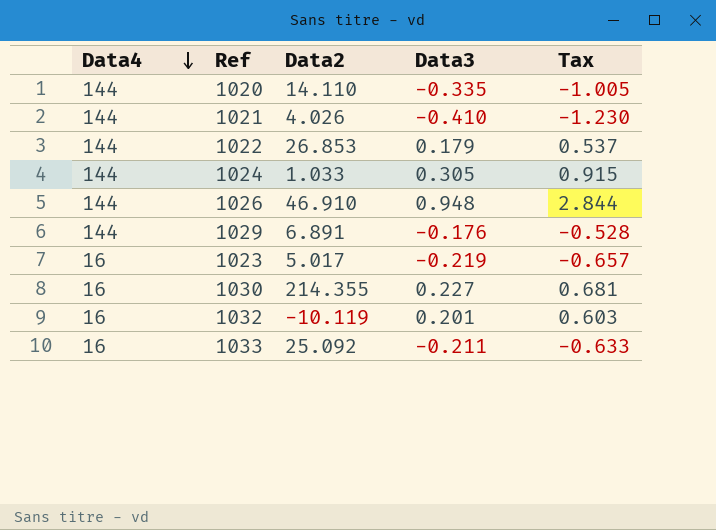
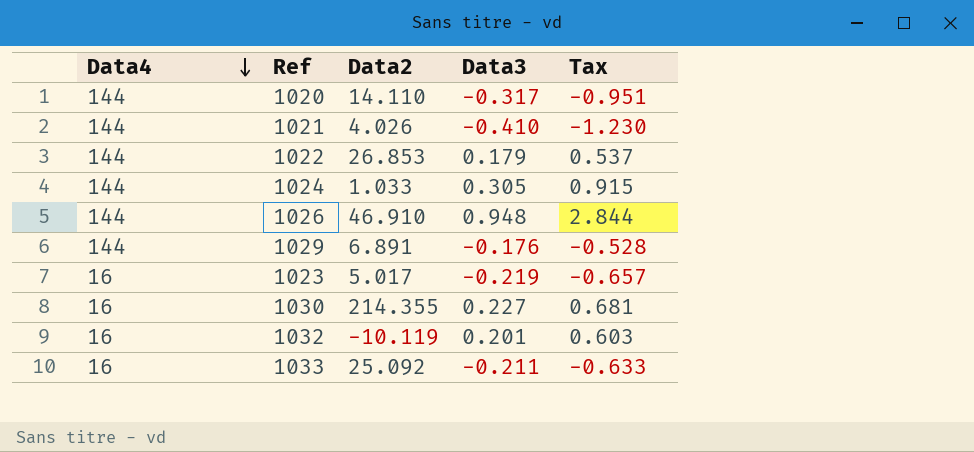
1020 | Data3: -0.335 -> -0.317
1020 | Tax: -1.005 -> -0.951

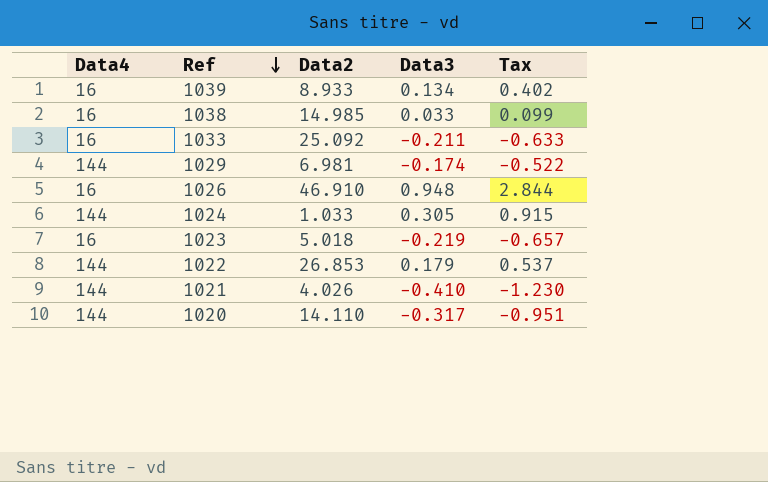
row order: Data4 descending -> Ref descending
row 1030: 16 | 214.355 | 0.227 | 0.681 -> none
row 1032: 16 | -10.119 | 0.201 | 0.603 -> none
row 1039: none -> 16 | 8.933 | 0.134 | 0.402
row 1038: none -> 16 | 14.985 | 0.033 | 0.099
1029 | Data2: 6.891 -> 6.981
1029 | Data3: -0.176 -> -0.174
1029 | Tax: -0.528 -> -0.522
1026 | Data4: 144 -> 16
1023 | Data2: 5.017 -> 5.018

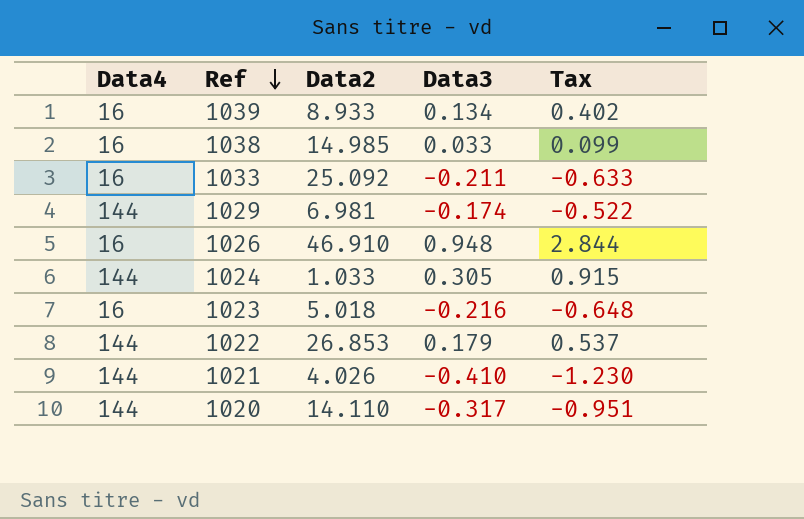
1023 | Data3: -0.219 -> -0.216
1023 | Tax: -0.657 -> -0.648

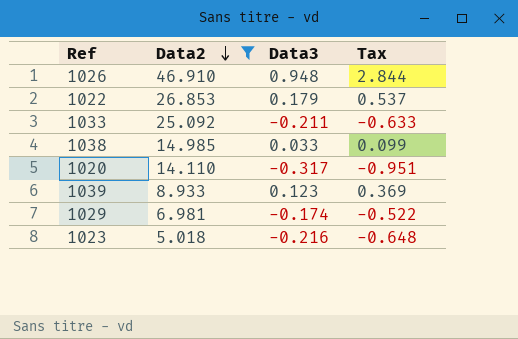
filter: none -> Data2 >= 5.018
row order: Ref descending -> Data2 descending
column Data4 | position: 1 -> none
1039 | Data3: 0.134 -> 0.123
1039 | Tax: 0.402 -> 0.369

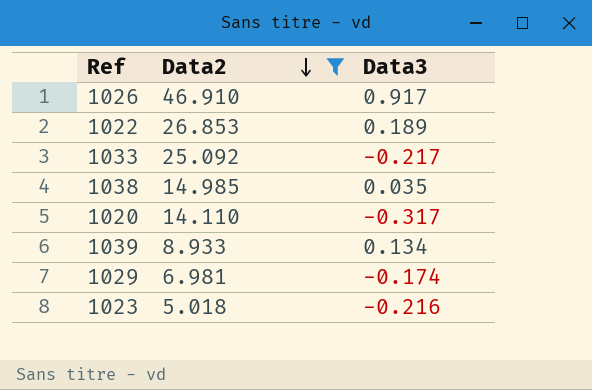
column Tax | formula: [Data3] * 3 -> none
1026 | Data3: 0.948 -> 0.917
1022 | Data3: 0.179 -> 0.189
1033 | Data3: -0.211 -> -0.217
1038 | Data3: 0.033 -> 0.035
1039 | Data3: 0.123 -> 0.134

